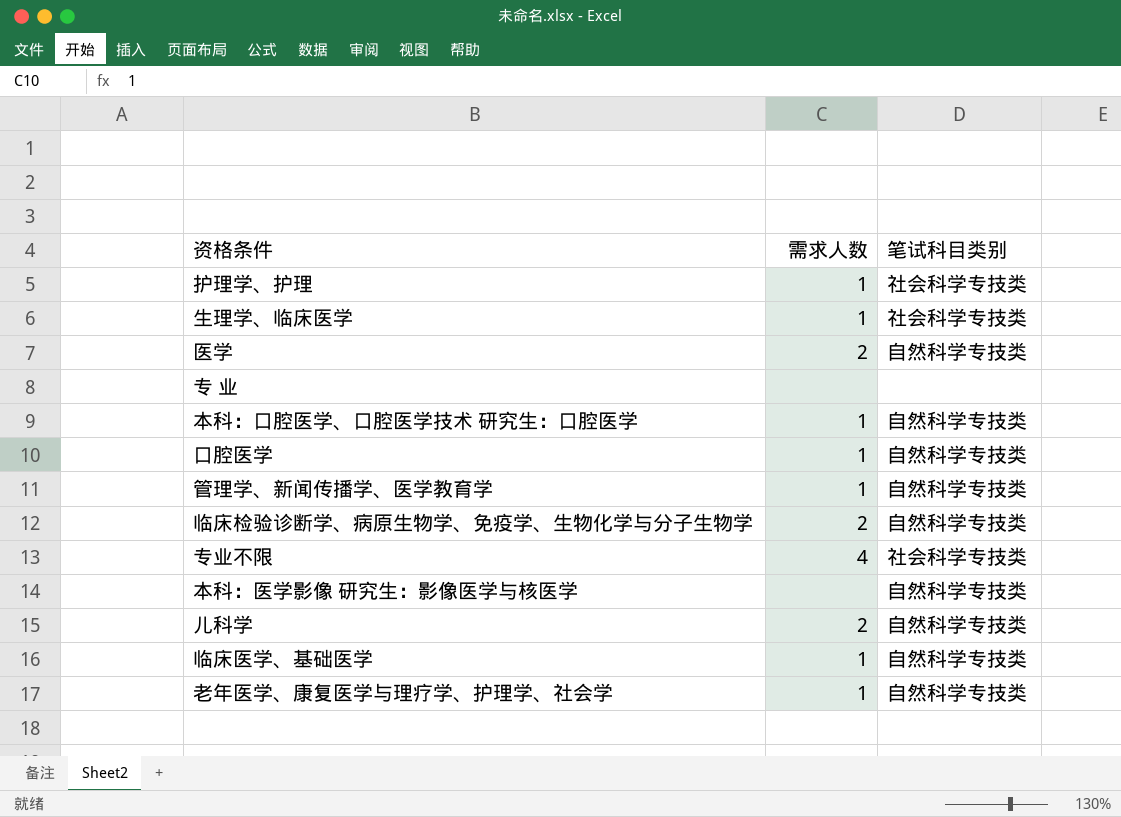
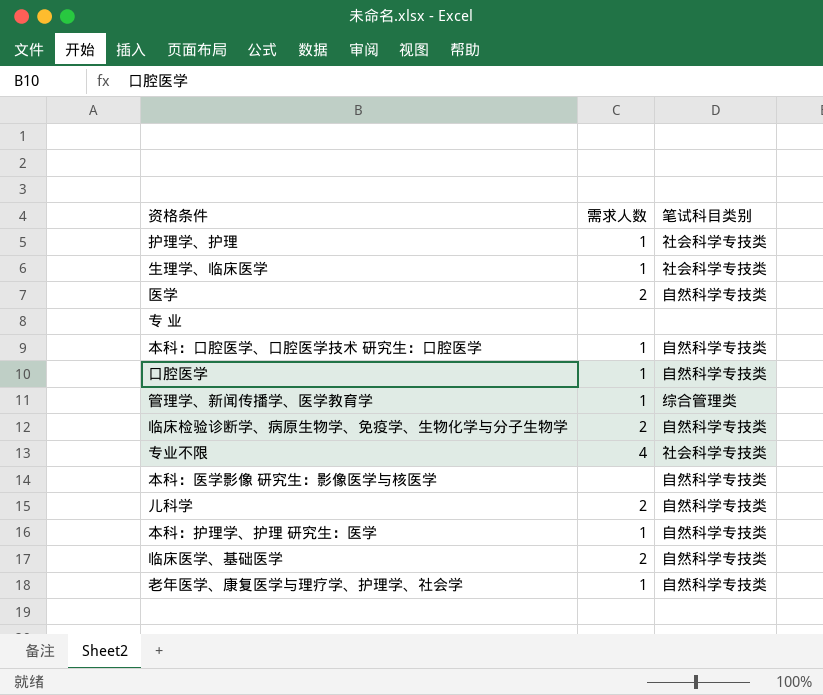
管理学、新闻传播学、医学教育学 | 笔试科目类别: 自然科学专技类 -> 综合管理类
row 本科：护理学、护理 研究生：医学: none -> 1 | 自然科学专技类
临床医学、基础医学 | 需求人数: 1 -> 2

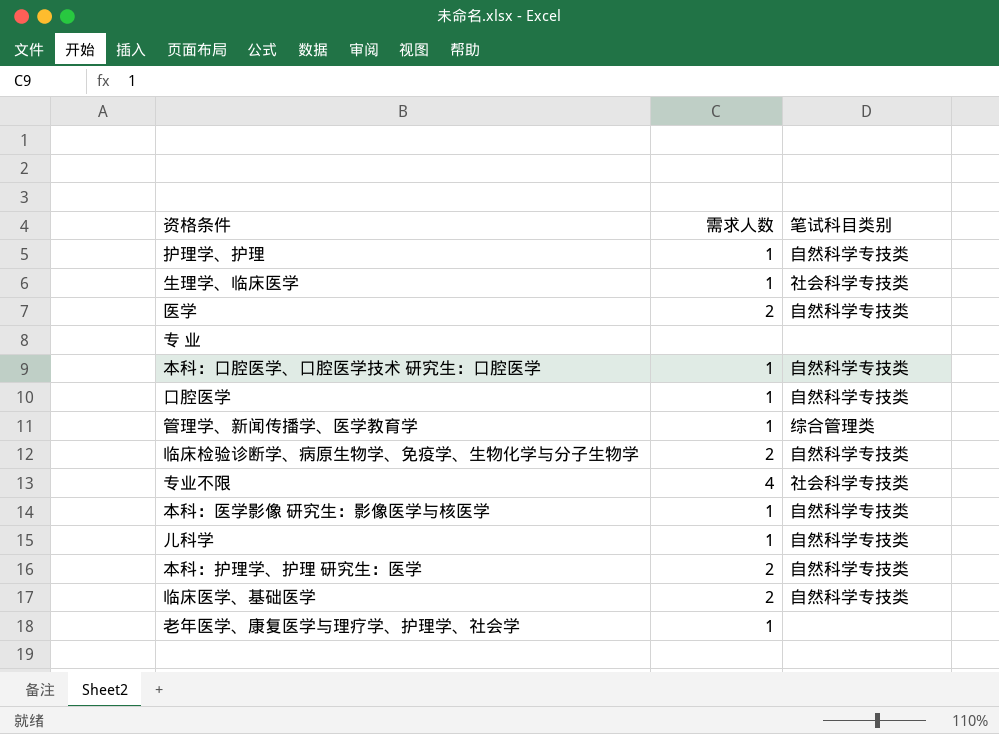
护理学、护理 | 笔试科目类别: 社会科学专技类 -> 自然科学专技类
本科：医学影像 研究生：影像医学与核医学 | 需求人数: none -> 1
儿科学 | 需求人数: 2 -> 1
本科：护理学、护理 研究生：医学 | 需求人数: 1 -> 2
老年医学、康复医学与理疗学、护理学、社会学 | 笔试科目类别: 自然科学专技类 -> none

